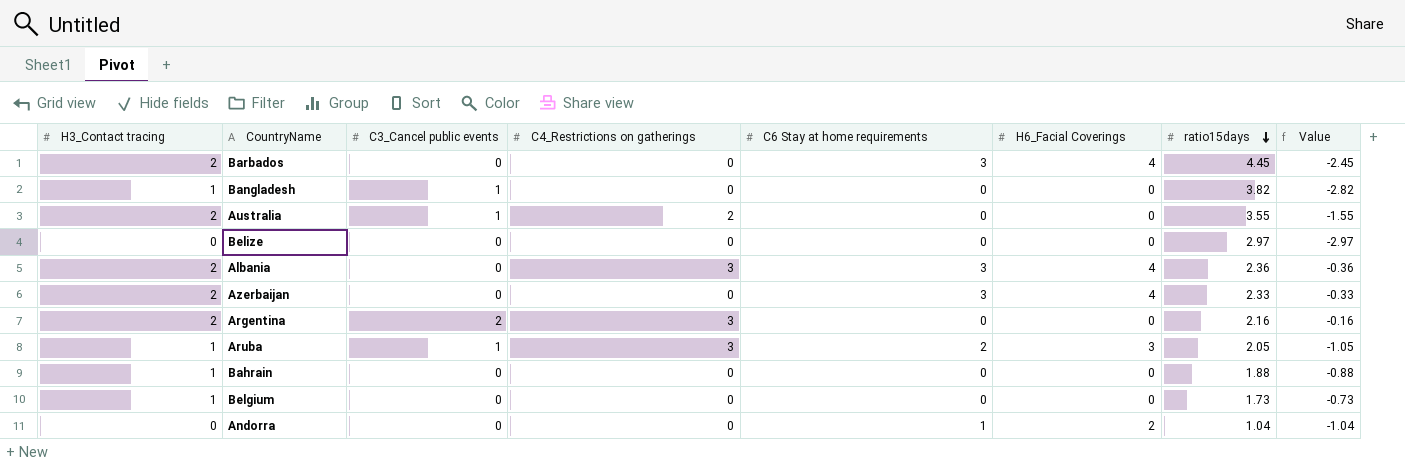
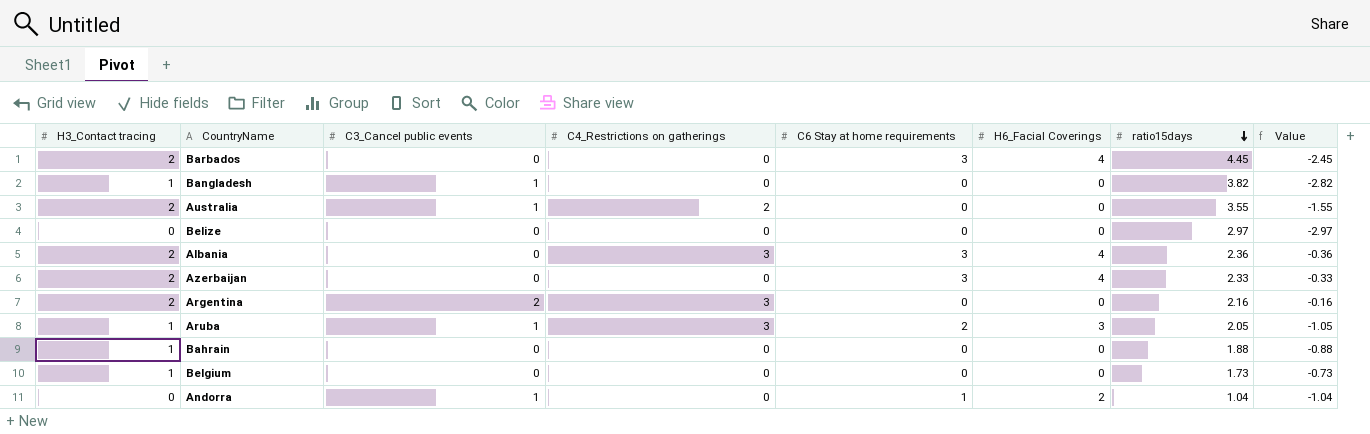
Andorra | C3_Cancel public events: 0 -> 1

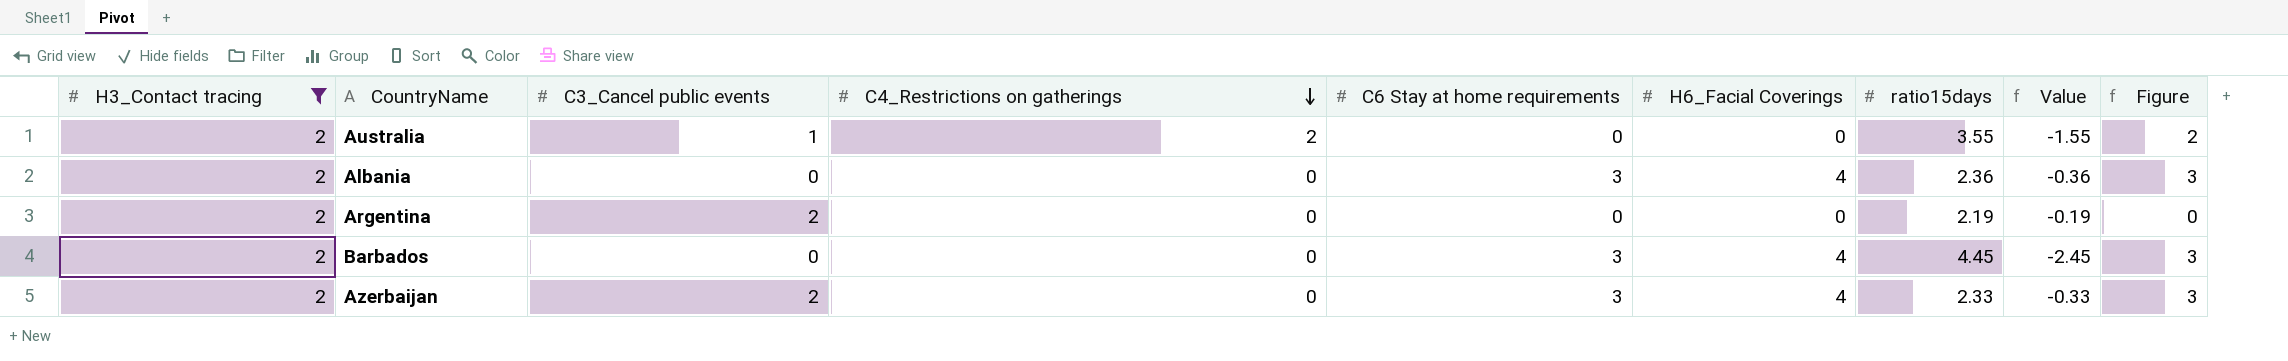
filter: none -> H3_Contact tracing = 2
row order: ratio15days descending -> C4_Restrictions on gatherings descending
column Figure | formula: none -> [C4_Restrictions on gatherings] + [C6 Stay at home requirements]
Albania | C4_Restrictions on gatherings: 3 -> 0
Argentina | C4_Restrictions on gatherings: 3 -> 0
Argentina | ratio15days: 2.16 -> 2.19
Argentina | Value: -0.16 -> -0.19
Azerbaijan | C3_Cancel public events: 0 -> 2

